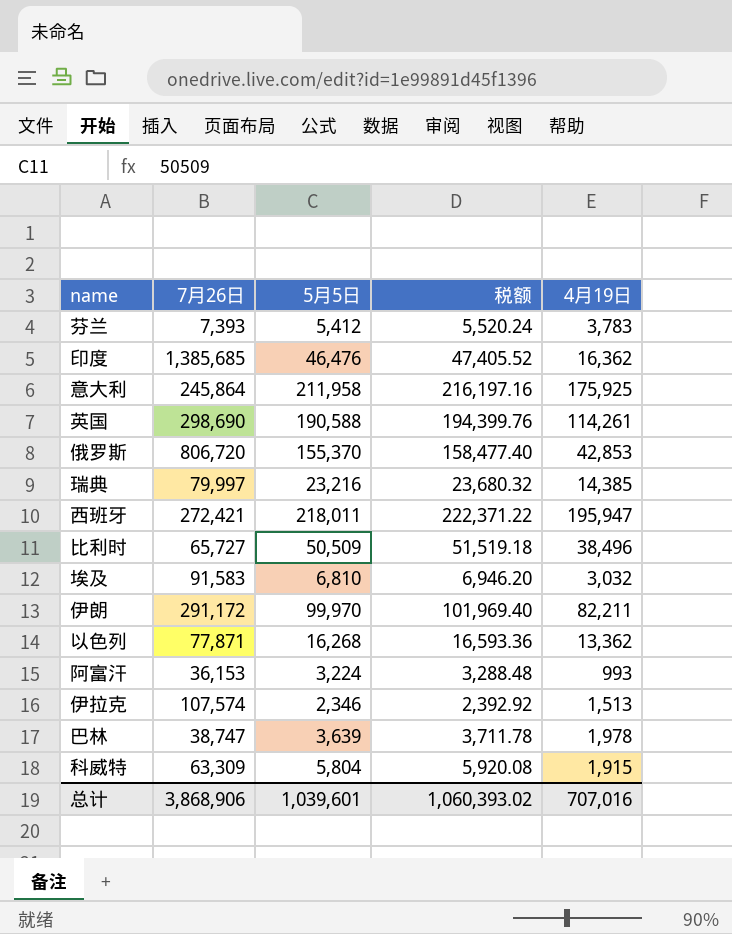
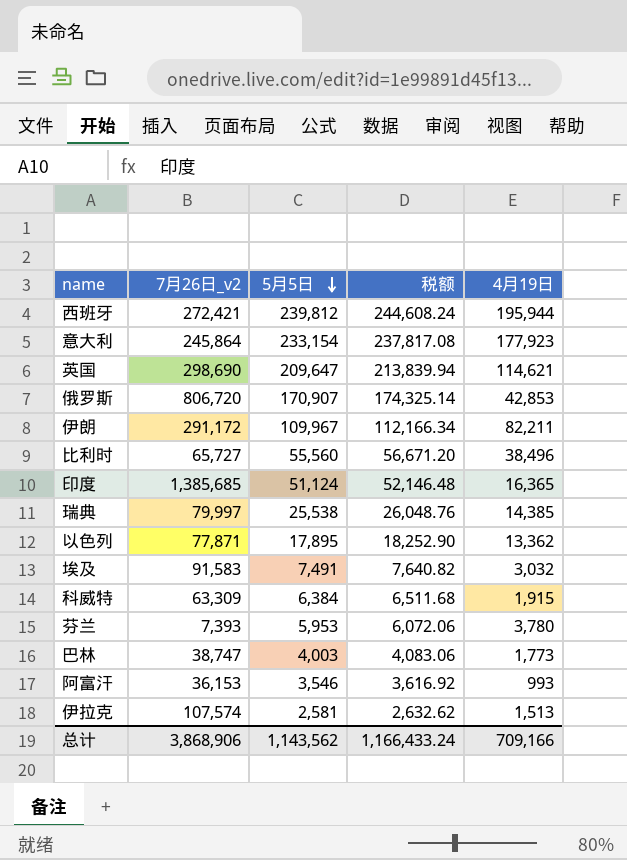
row order: none -> 5月5日 descending
column name: 7月26日 -> 7月26日_v2
西班牙 | 5月5日: 218,011 -> 239,812
西班牙 | 税额: 222,371.22 -> 244,608.24
西班牙 | 4月19日: 195,947 -> 195,944
意大利 | 5月5日: 211,958 -> 233,154
意大利 | 税额: 216,197.16 -> 237,817.08
意大利 | 4月19日: 175,925 -> 177,923
英国 | 5月5日: 190,588 -> 209,647
英国 | 税额: 194,399.76 -> 213,839.94
英国 | 4月19日: 114,261 -> 114,621
俄罗斯 | 5月5日: 155,370 -> 170,907
俄罗斯 | 税额: 158,477.40 -> 174,325.14
伊朗 | 5月5日: 99,970 -> 109,967
伊朗 | 税额: 101,969.40 -> 112,166.34
比利时 | 5月5日: 50,509 -> 55,560
比利时 | 税额: 51,519.18 -> 56,671.20
印度 | 5月5日: 46,476 -> 51,124
印度 | 税额: 47,405.52 -> 52,146.48
印度 | 4月19日: 16,362 -> 16,365
瑞典 | 5月5日: 23,216 -> 25,538
瑞典 | 税额: 23,680.32 -> 26,048.76
以色列 | 5月5日: 16,268 -> 17,895
以色列 | 税额: 16,593.36 -> 18,252.90
埃及 | 5月5日: 6,810 -> 7,491
埃及 | 税额: 6,946.20 -> 7,640.82
科威特 | 5月5日: 5,804 -> 6,384
科威特 | 税额: 5,920.08 -> 6,511.68
芬兰 | 5月5日: 5,412 -> 5,953
芬兰 | 税额: 5,520.24 -> 6,072.06
芬兰 | 4月19日: 3,783 -> 3,780
巴林 | 5月5日: 3,639 -> 4,003
巴林 | 税额: 3,711.78 -> 4,083.06
巴林 | 4月19日: 1,978 -> 1,773
阿富汗 | 5月5日: 3,224 -> 3,546
阿富汗 | 税额: 3,288.48 -> 3,616.92
伊拉克 | 5月5日: 2,346 -> 2,581
伊拉克 | 税额: 2,392.92 -> 2,632.62
总计 | 5月5日: 1,039,601 -> 1,143,562
总计 | 税额: 1,060,393.02 -> 1,166,433.24
总计 | 4月19日: 707,016 -> 709,166

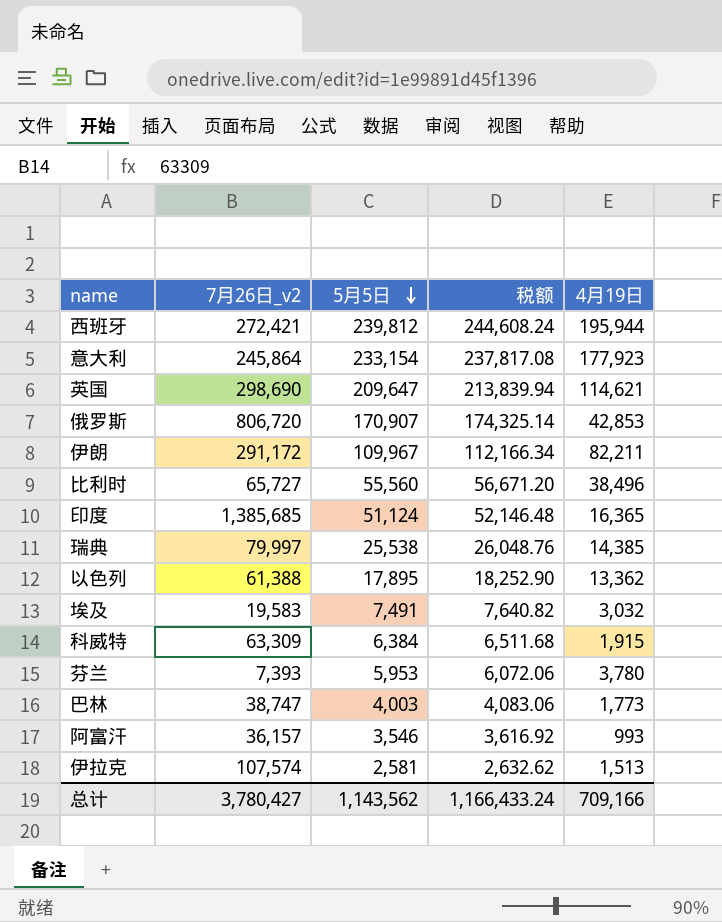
以色列 | 7月26日_v2: 77,871 -> 61,388
埃及 | 7月26日_v2: 91,583 -> 19,583
阿富汗 | 7月26日_v2: 36,153 -> 36,157
总计 | 7月26日_v2: 3,868,906 -> 3,780,427

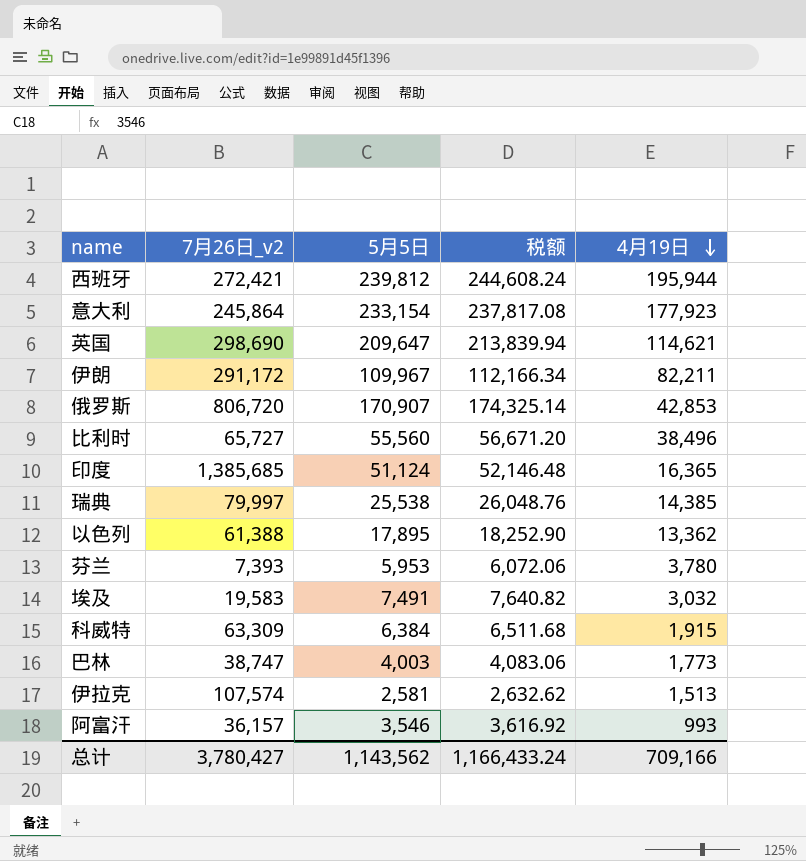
row order: 5月5日 descending -> 4月19日 descending

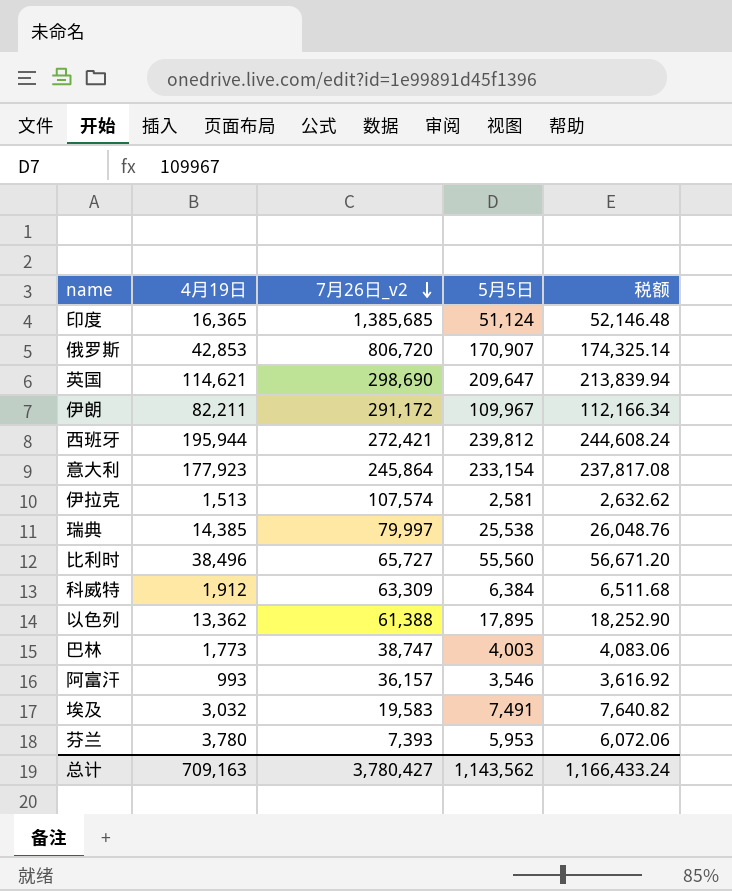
row order: 4月19日 descending -> 7月26日_v2 descending
column 4月19日 | position: 5 -> 2
科威特 | 4月19日: 1,915 -> 1,912
总计 | 4月19日: 709,166 -> 709,163

